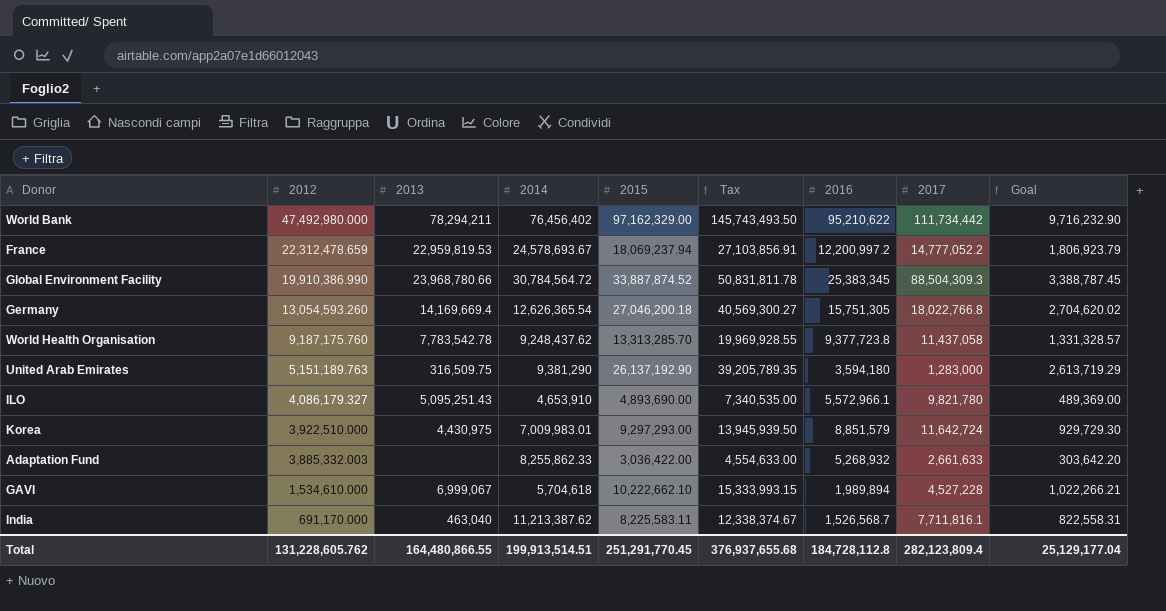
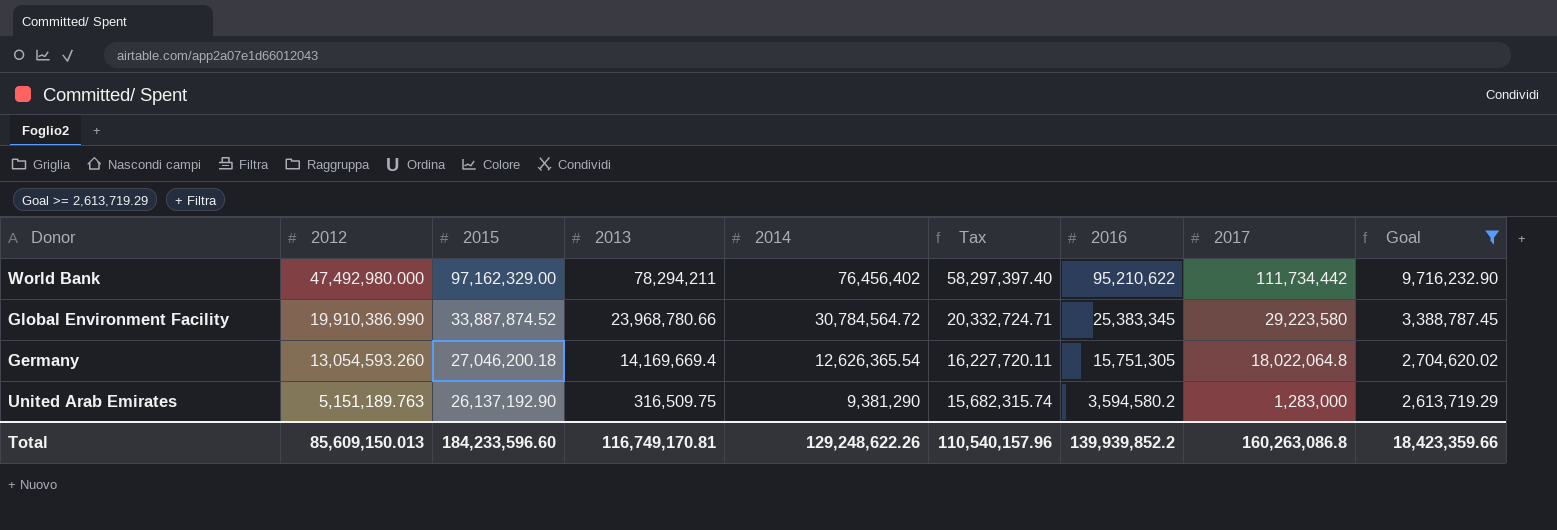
filter: none -> Goal >= 2,613,719.29
column 2015 | position: 5 -> 3
column Tax | formula: [2015] * 1.5 -> [2015] * 0.6
Global Environment Facility | 2017: 88,504,309.3 -> 29,223,580
Germany | 2017: 18,022,766.8 -> 18,022,064.8
United Arab Emirates | 2016: 3,594,180 -> 3,594,580.2
Total | 2012: 131,228,605.762 -> 85,609,150.013
Total | 2015: 251,291,770.45 -> 184,233,596.60
Total | 2013: 164,480,866.55 -> 116,749,170.81
Total | 2014: 199,913,514.51 -> 129,248,622.26
Total | Tax: 376,937,655.68 -> 110,540,157.96
Total | 2016: 184,728,112.8 -> 139,939,852.2
Total | 2017: 282,123,809.4 -> 160,263,086.8
Total | Goal: 25,129,177.04 -> 18,423,359.66

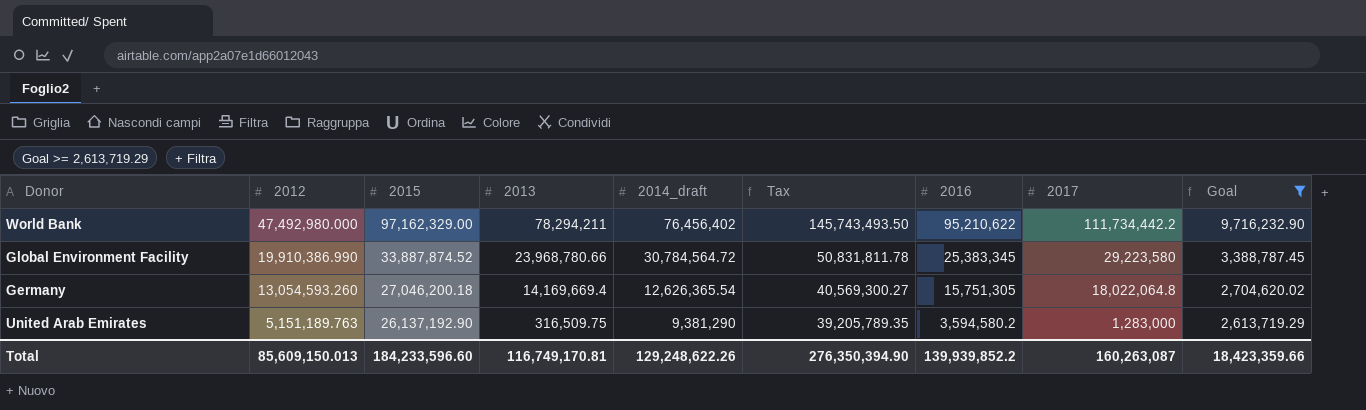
column name: 2014 -> 2014_draft
column Tax | formula: [2015] * 0.6 -> [2015] * 1.5
World Bank | 2017: 111,734,442 -> 111,734,442.2
Total | Tax: 110,540,157.96 -> 276,350,394.90
Total | 2017: 160,263,086.8 -> 160,263,087

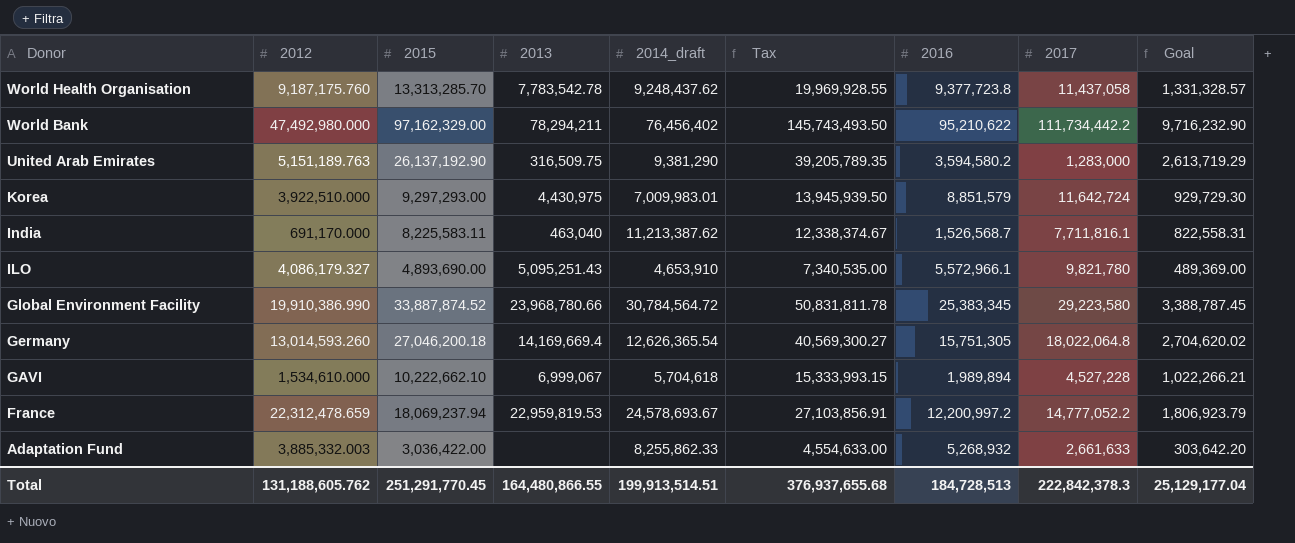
filter: Goal >= 2,613,719.29 -> none
row order: 2012 descending -> Donor descending
Germany | 2012: 13,054,593.260 -> 13,014,593.260
Total | 2012: 85,609,150.013 -> 131,188,605.762
Total | 2015: 184,233,596.60 -> 251,291,770.45
Total | 2013: 116,749,170.81 -> 164,480,866.55
Total | 2014_draft: 129,248,622.26 -> 199,913,514.51
Total | Tax: 276,350,394.90 -> 376,937,655.68
Total | 2016: 139,939,852.2 -> 184,728,513
Total | 2017: 160,263,087 -> 222,842,378.3
Total | Goal: 18,423,359.66 -> 25,129,177.04

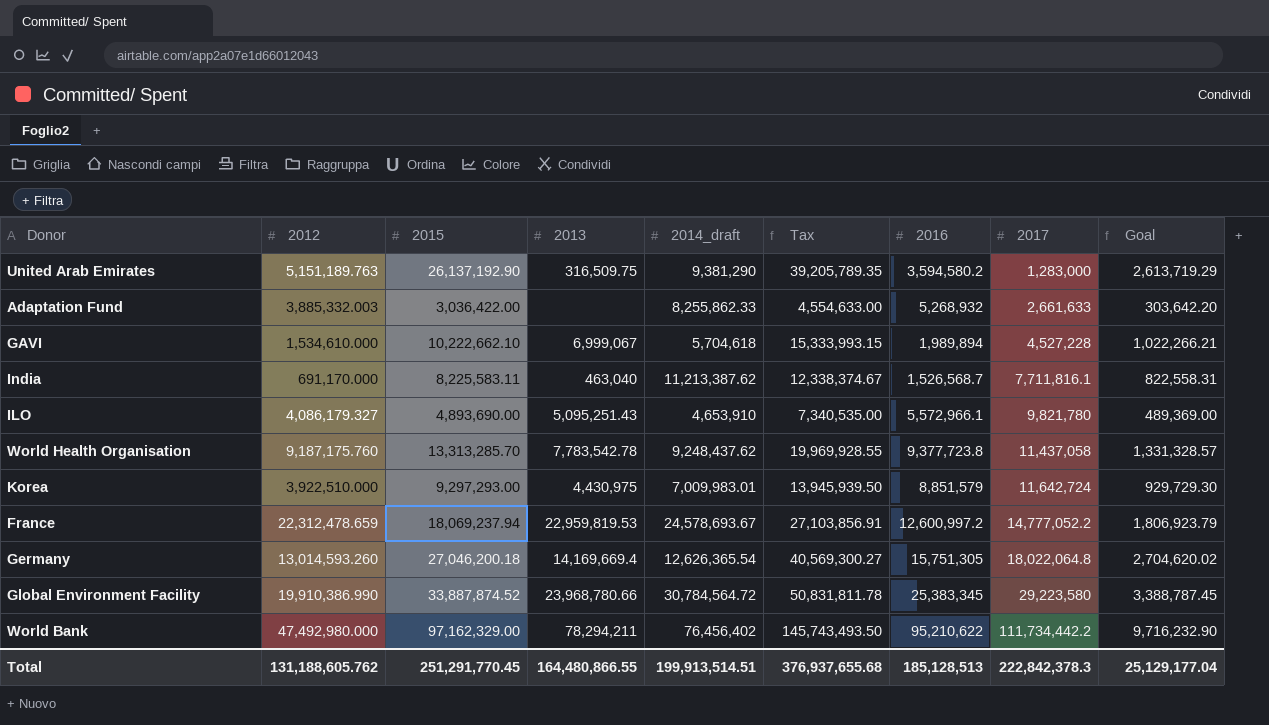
row order: Donor descending -> 2017 ascending
France | 2016: 12,200,997.2 -> 12,600,997.2
Total | 2016: 184,728,513 -> 185,128,513

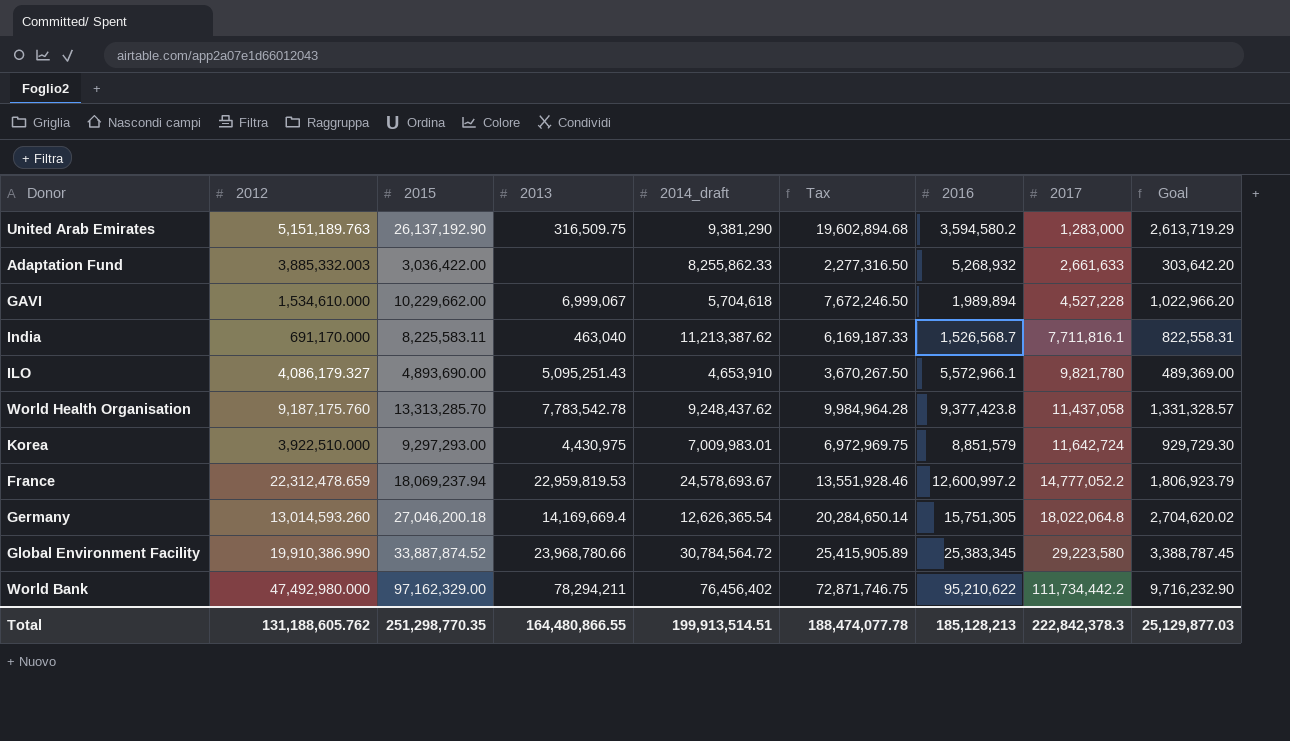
column Tax | formula: [2015] * 1.5 -> [2015] * 0.75
GAVI | 2015: 10,222,662.10 -> 10,229,662.00
GAVI | Goal: 1,022,266.21 -> 1,022,966.20
World Health Organisation | 2016: 9,377,723.8 -> 9,377,423.8
Total | 2015: 251,291,770.45 -> 251,298,770.35
Total | Tax: 376,937,655.68 -> 188,474,077.78
Total | 2016: 185,128,513 -> 185,128,213
Total | Goal: 25,129,177.04 -> 25,129,877.03

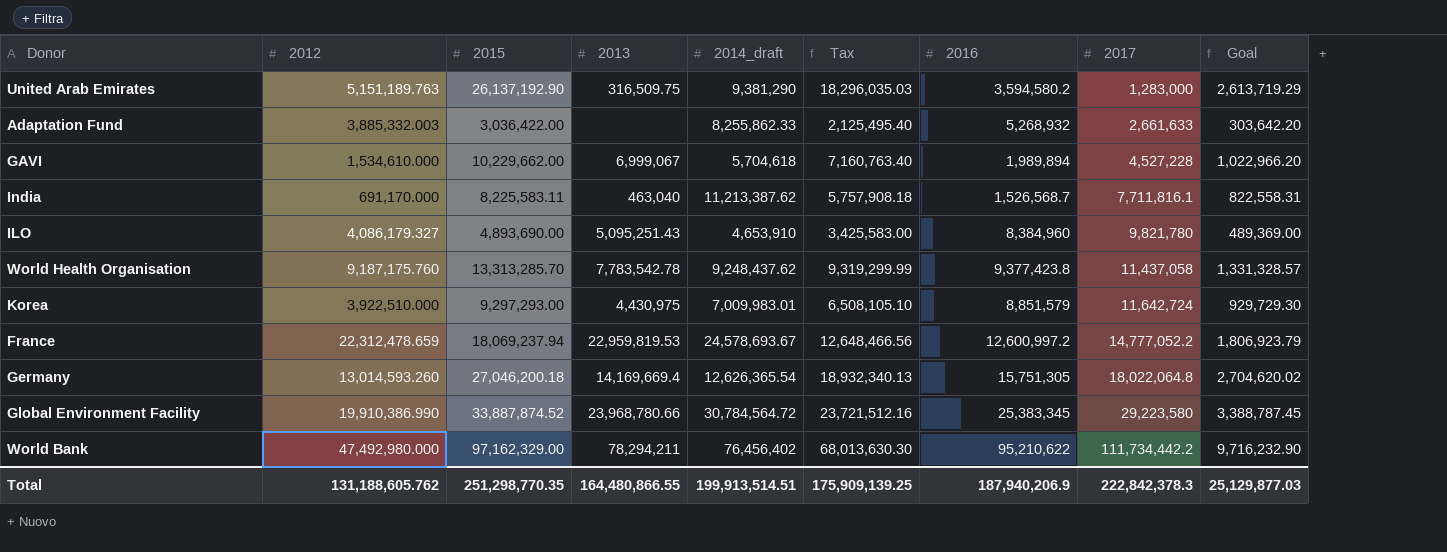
column Tax | formula: [2015] * 0.75 -> [2015] * 0.7
ILO | 2016: 5,572,966.1 -> 8,384,960
Total | Tax: 188,474,077.78 -> 175,909,139.25
Total | 2016: 185,128,213 -> 187,940,206.9

